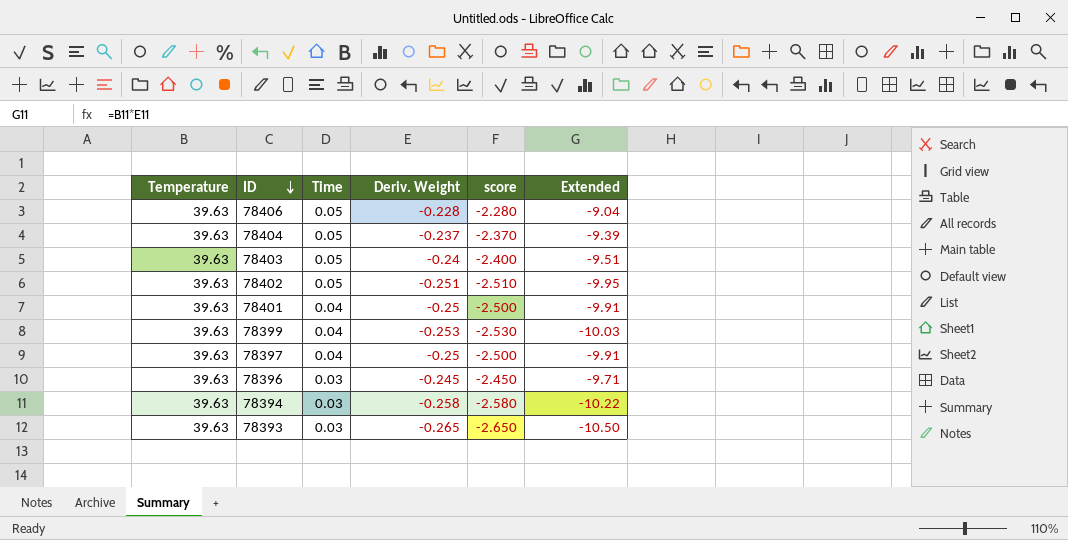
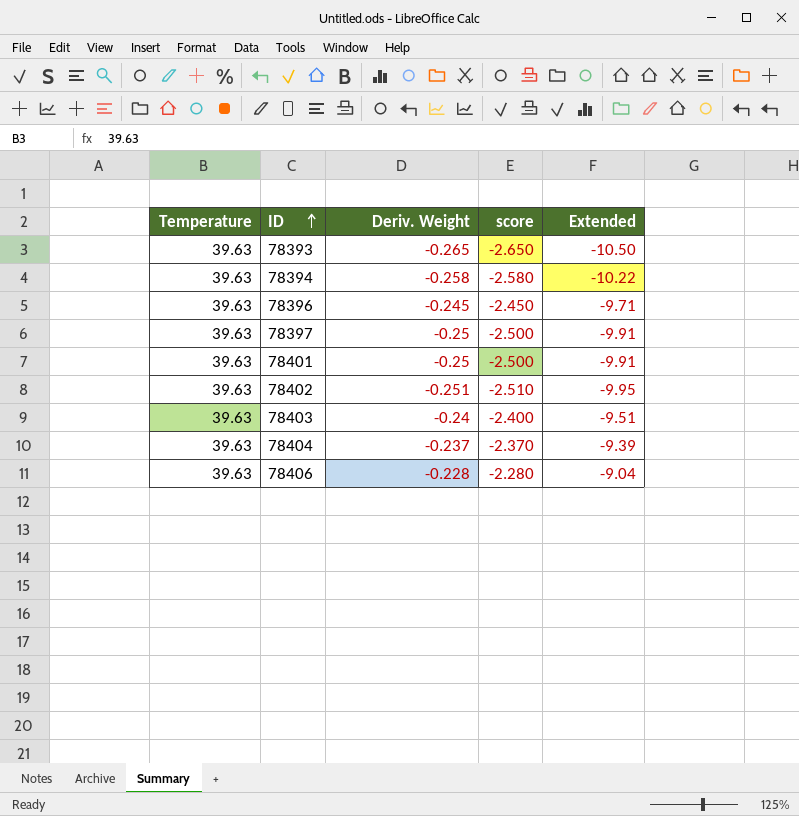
row order: ID descending -> ID ascending
column Time | position: 3 -> none
row 78399: 39.63 | 0.04 | -0.253 | -2.530 | -10.03 -> none

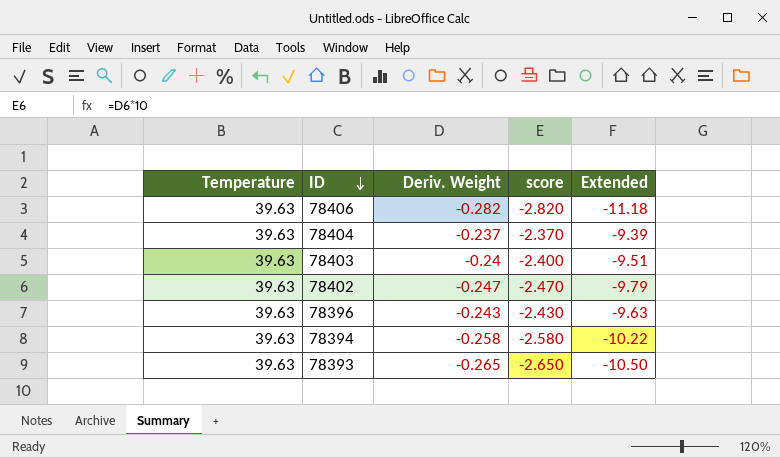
row order: ID ascending -> ID descending
row 78397: 39.63 | -0.25 | -2.500 | -9.91 -> none
row 78401: 39.63 | -0.25 | -2.500 | -9.91 -> none
78406 | Deriv. Weight: -0.228 -> -0.282
78406 | score: -2.280 -> -2.820
78406 | Extended: -9.04 -> -11.18
78402 | Deriv. Weight: -0.251 -> -0.247
78402 | score: -2.510 -> -2.470
78402 | Extended: -9.95 -> -9.79
78396 | Deriv. Weight: -0.245 -> -0.243
78396 | score: -2.450 -> -2.430
78396 | Extended: -9.71 -> -9.63

